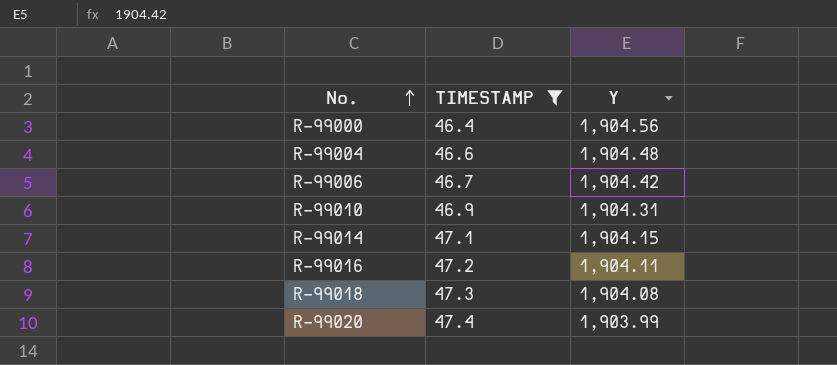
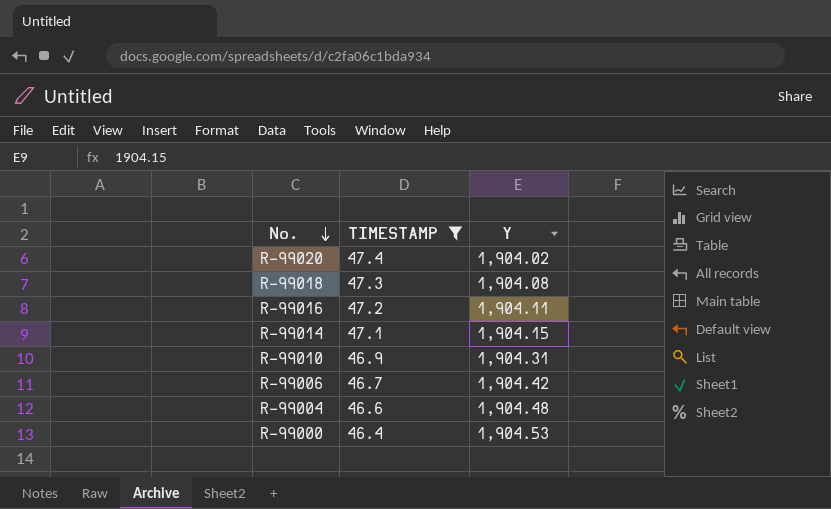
row order: No. ascending -> No. descending
R-99020 | Y: 1,903.99 -> 1,904.02
R-99000 | Y: 1,904.56 -> 1,904.53

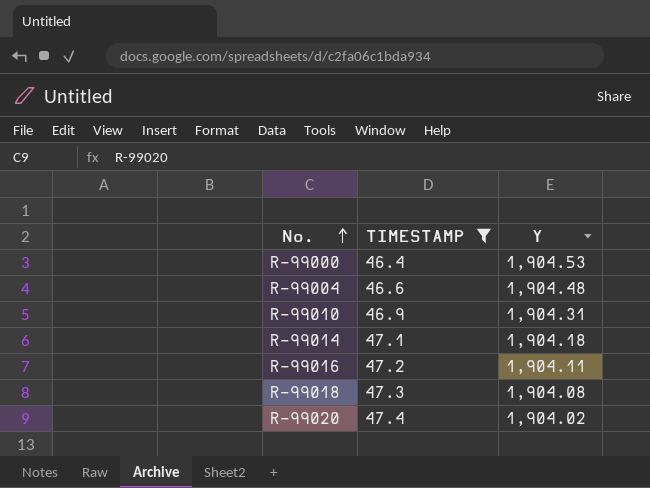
row order: No. descending -> No. ascending
row R-99006: 46.7 | 1,904.42 -> none
R-99014 | Y: 1,904.15 -> 1,904.18

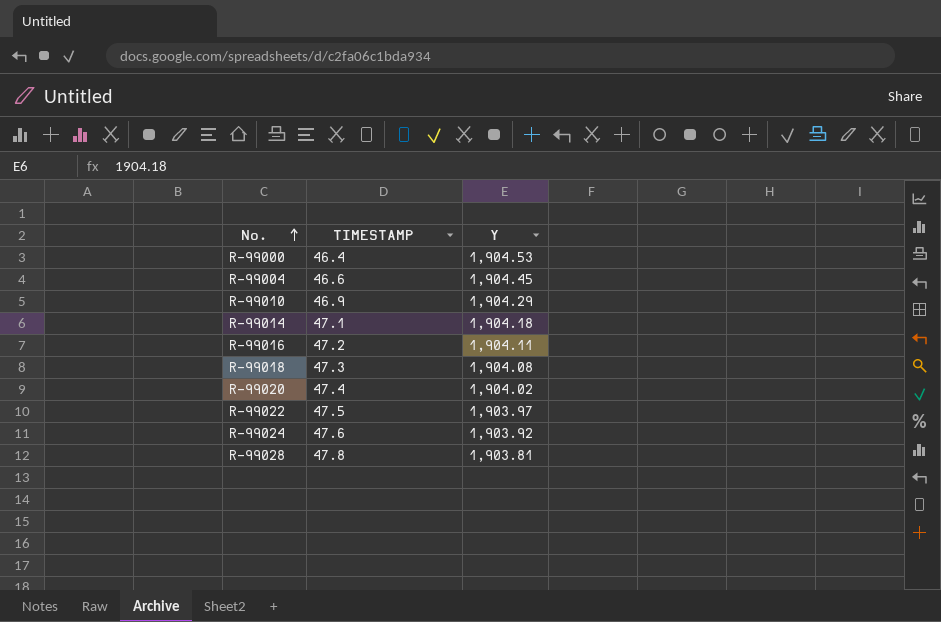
filter: TIMESTAMP <= 47.4 -> none
R-99004 | Y: 1,904.48 -> 1,904.45
R-99010 | Y: 1,904.31 -> 1,904.29

